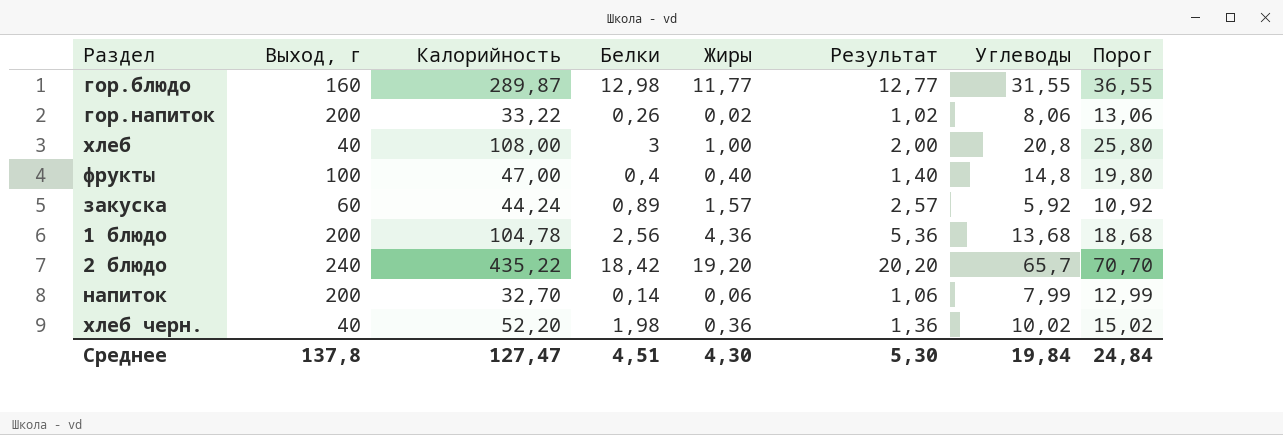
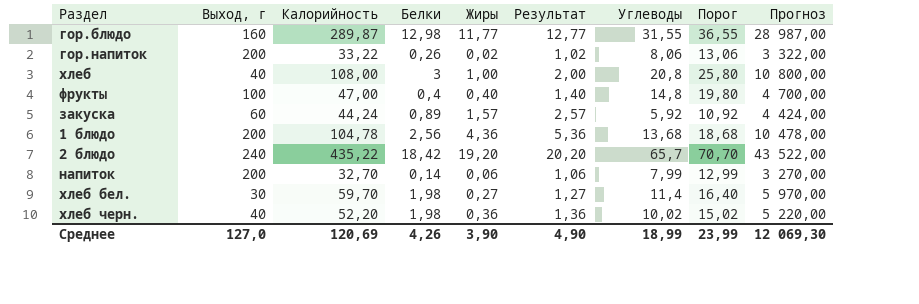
column Прогноз | formula: none -> [Калорийность] * 100
row хлеб бел.: none -> 30 | 59,70 | 1,98 | 0,27 | 1,27 | 11,4 | 16,40 | 5 970,00
Среднее | Выход, г: 137,8 -> 127,0
Среднее | Калорийность: 127,47 -> 120,69
Среднее | Белки: 4,51 -> 4,26
Среднее | Жиры: 4,30 -> 3,90
Среднее | Результат: 5,30 -> 4,90
Среднее | Углеводы: 19,84 -> 18,99
Среднее | Порог: 24,84 -> 23,99

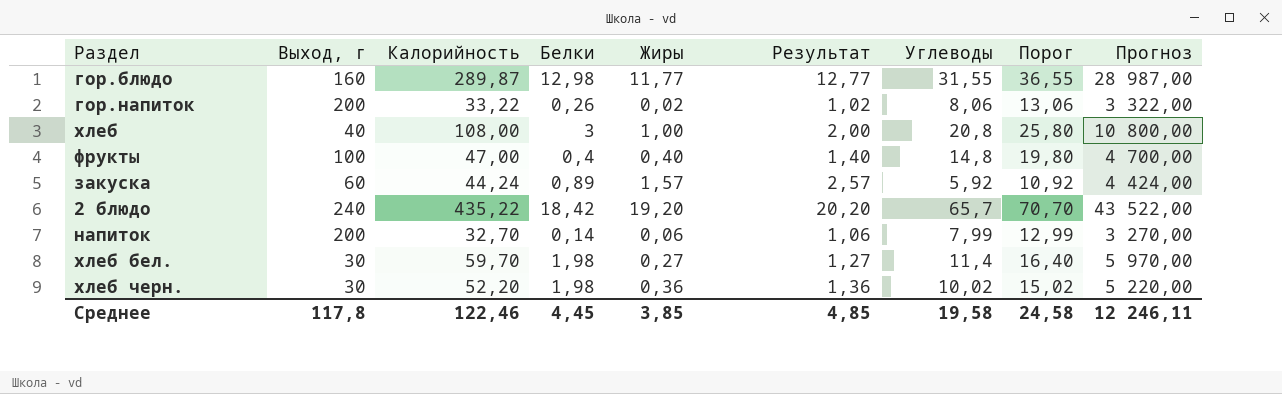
row 1 блюдо: 200 | 104,78 | 2,56 | 4,36 | 5,36 | 13,68 | 18,68 | 10 478,00 -> none
хлеб черн. | Выход, г: 40 -> 30
Среднее | Выход, г: 127,0 -> 117,8
Среднее | Калорийность: 120,69 -> 122,46
Среднее | Белки: 4,26 -> 4,45
Среднее | Жиры: 3,90 -> 3,85
Среднее | Результат: 4,90 -> 4,85
Среднее | Углеводы: 18,99 -> 19,58
Среднее | Порог: 23,99 -> 24,58
Среднее | Прогноз: 12 069,30 -> 12 246,11

